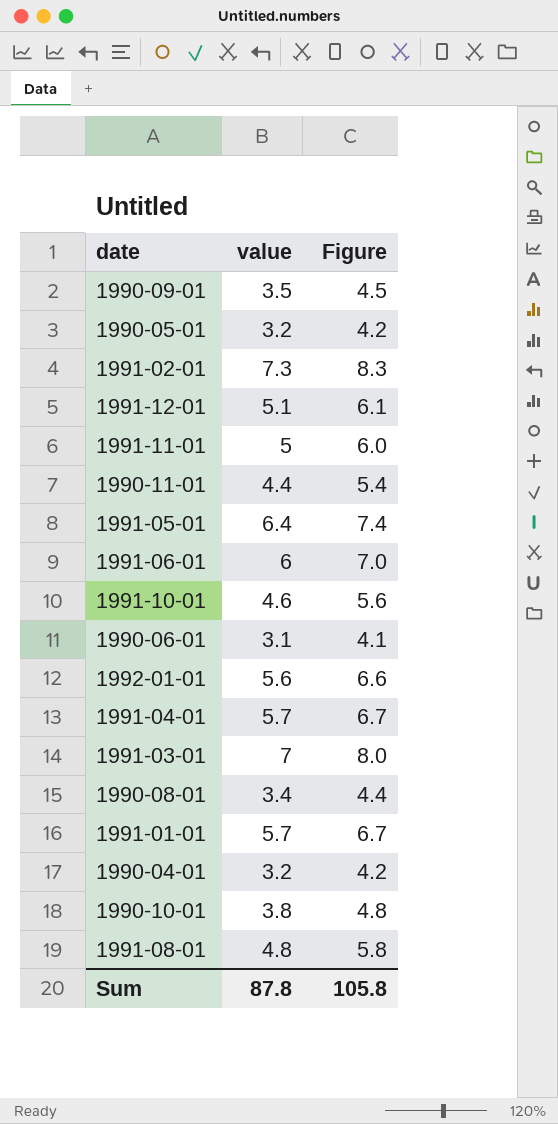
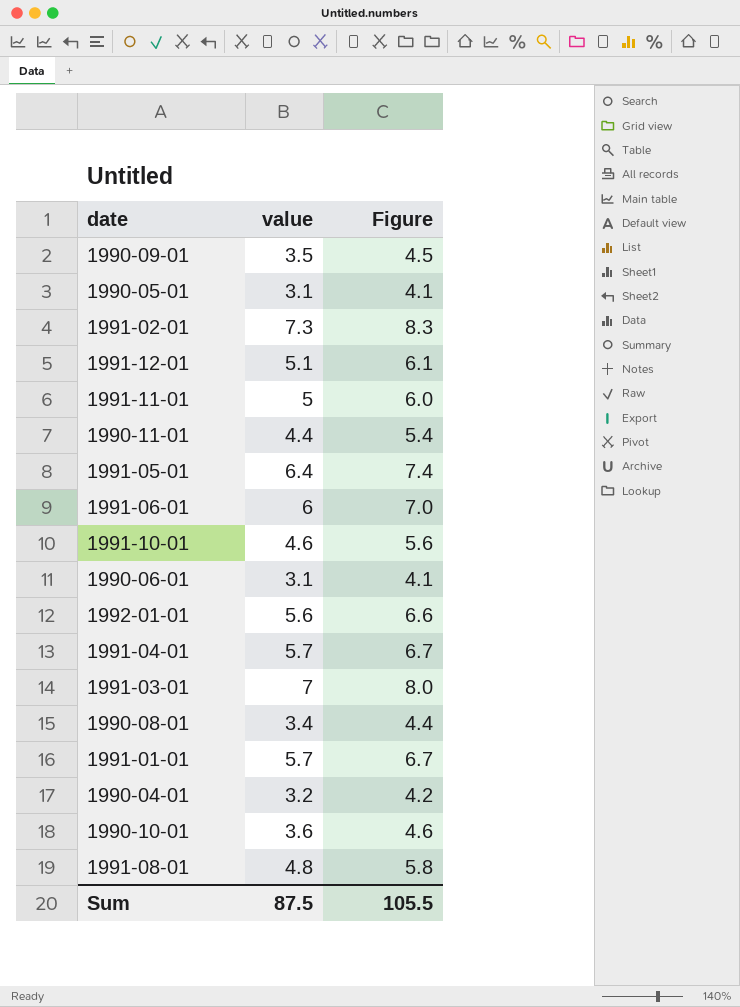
1990-05-01 | value: 3.2 -> 3.1
1990-05-01 | Figure: 4.2 -> 4.1
1990-10-01 | value: 3.8 -> 3.6
1990-10-01 | Figure: 4.8 -> 4.6
Sum | value: 87.8 -> 87.5
Sum | Figure: 105.8 -> 105.5

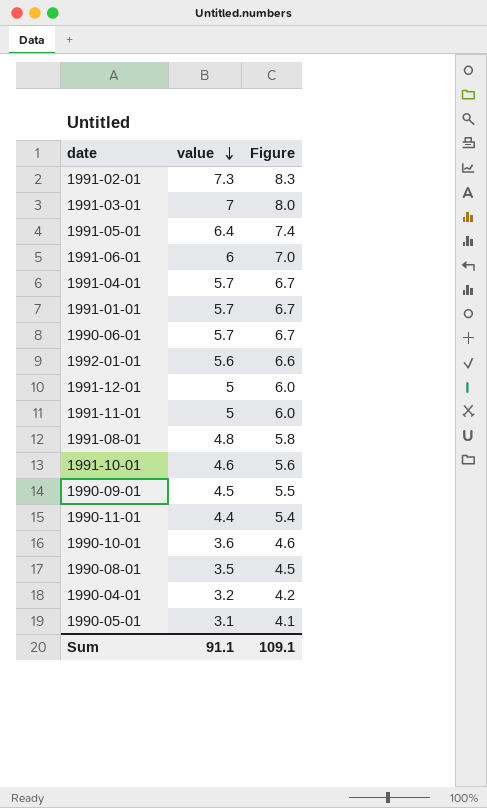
row order: none -> value descending
1990-06-01 | value: 3.1 -> 5.7
1990-06-01 | Figure: 4.1 -> 6.7
1991-12-01 | value: 5.1 -> 5
1991-12-01 | Figure: 6.1 -> 6.0
1990-09-01 | value: 3.5 -> 4.5
1990-09-01 | Figure: 4.5 -> 5.5
1990-08-01 | value: 3.4 -> 3.5
1990-08-01 | Figure: 4.4 -> 4.5
Sum | value: 87.5 -> 91.1
Sum | Figure: 105.5 -> 109.1

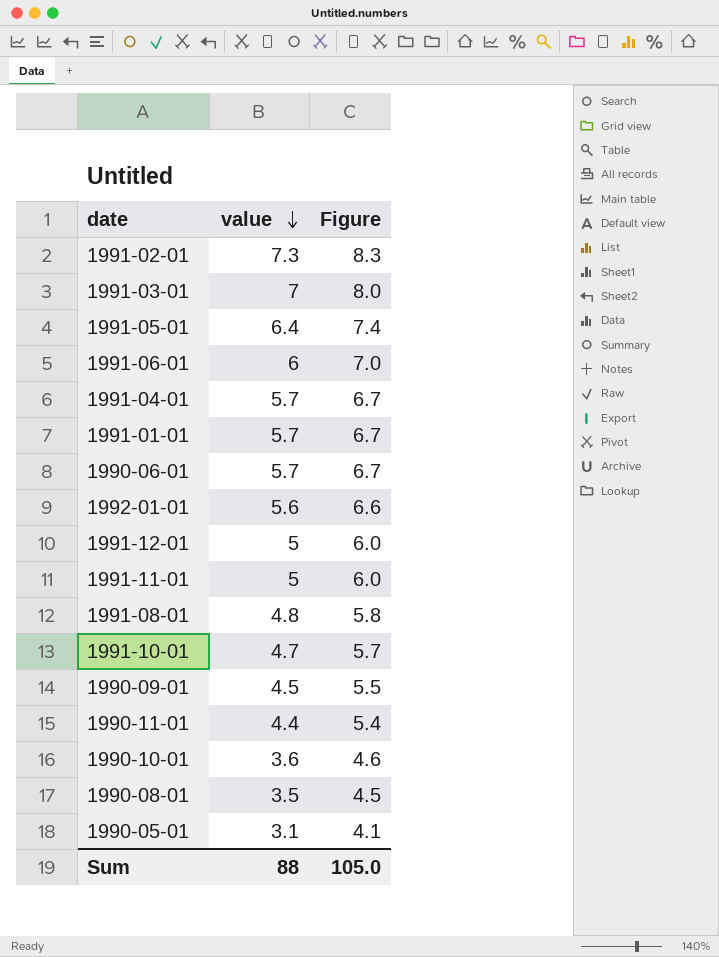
row 1990-04-01: 3.2 | 4.2 -> none
1991-10-01 | value: 4.6 -> 4.7
1991-10-01 | Figure: 5.6 -> 5.7
Sum | value: 91.1 -> 88
Sum | Figure: 109.1 -> 105.0

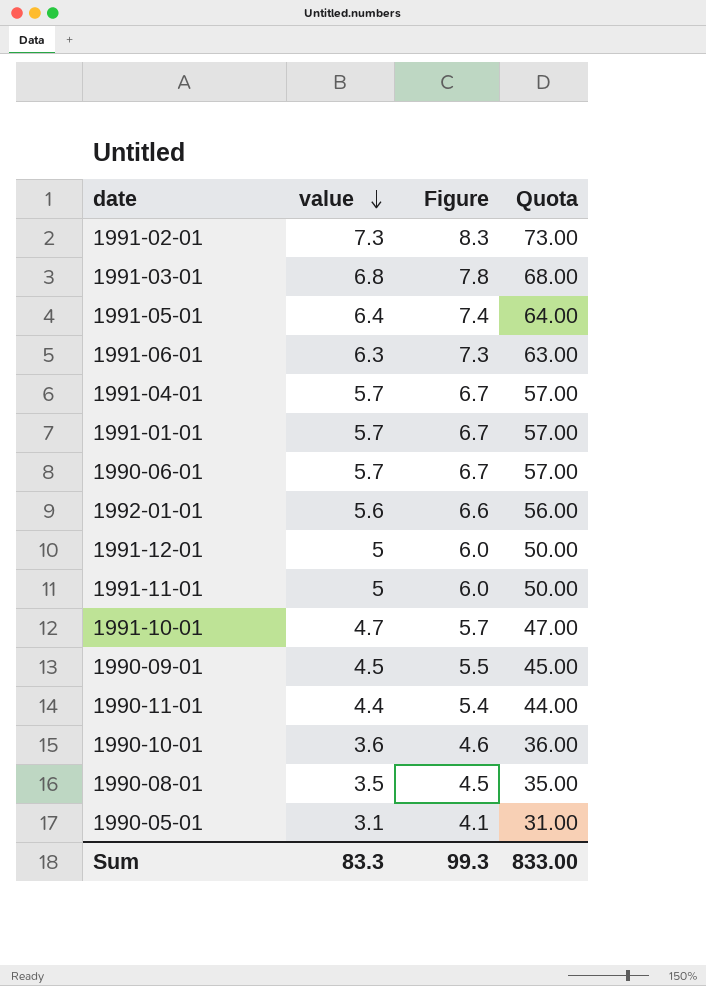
column Quota | formula: none -> [value] * 10
row 1991-08-01: 4.8 | 5.8 -> none
1991-03-01 | value: 7 -> 6.8
1991-03-01 | Figure: 8.0 -> 7.8
1991-06-01 | value: 6 -> 6.3
1991-06-01 | Figure: 7.0 -> 7.3
Sum | value: 88 -> 83.3
Sum | Figure: 105.0 -> 99.3

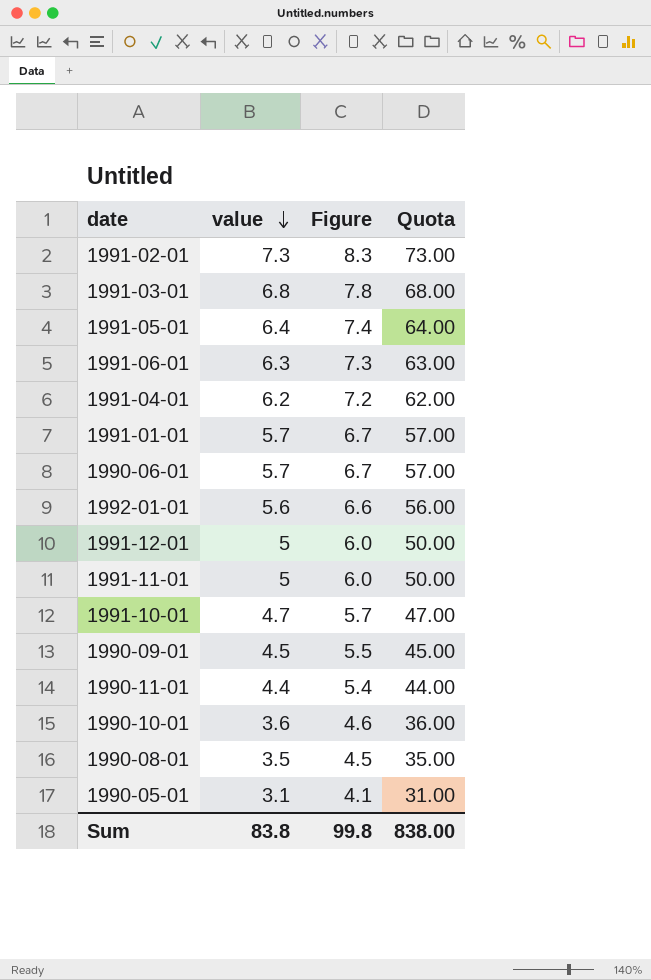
1991-04-01 | value: 5.7 -> 6.2
1991-04-01 | Figure: 6.7 -> 7.2
1991-04-01 | Quota: 57.00 -> 62.00
Sum | value: 83.3 -> 83.8
Sum | Figure: 99.3 -> 99.8
Sum | Quota: 833.00 -> 838.00

